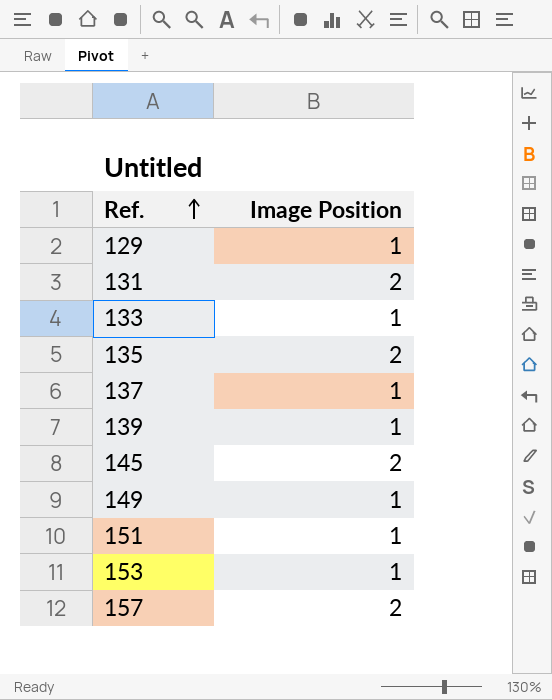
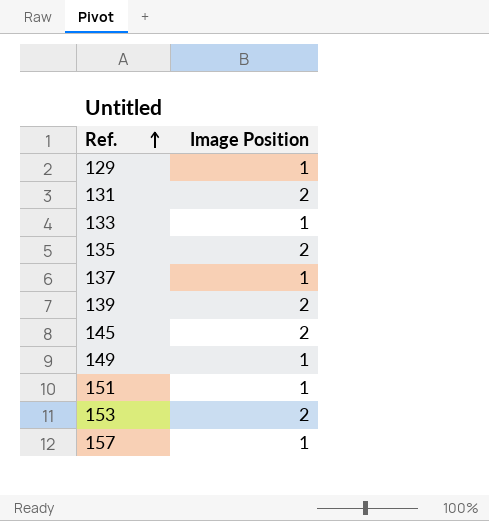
139 | Image Position: 1 -> 2
153 | Image Position: 1 -> 2
157 | Image Position: 2 -> 1

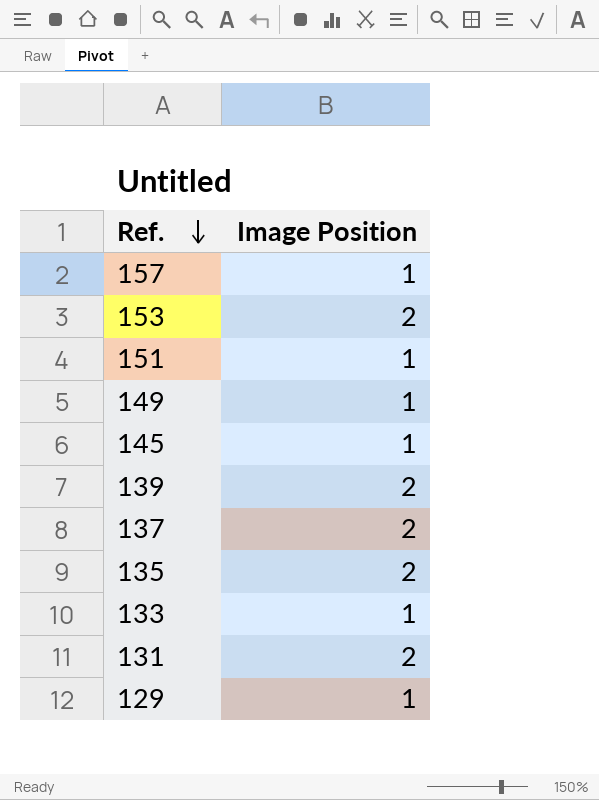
row order: Ref. ascending -> Ref. descending
145 | Image Position: 2 -> 1
137 | Image Position: 1 -> 2

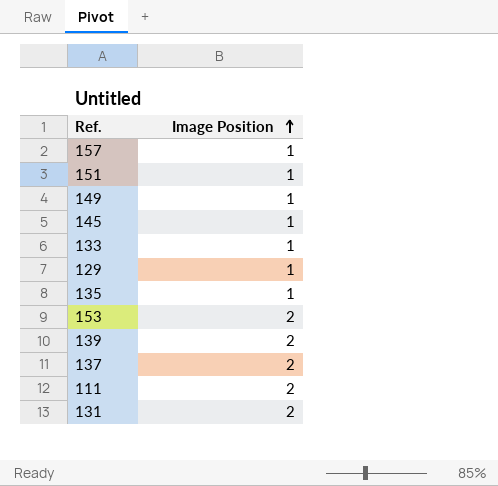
row order: Ref. descending -> Image Position ascending
135 | Image Position: 2 -> 1
row 111: none -> 2

